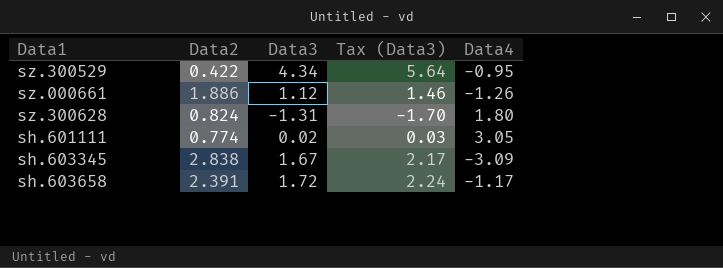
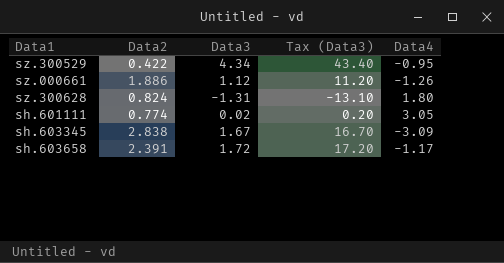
column Tax (Data3) | formula: [Data3] * 1.3 -> [Data3] * 10

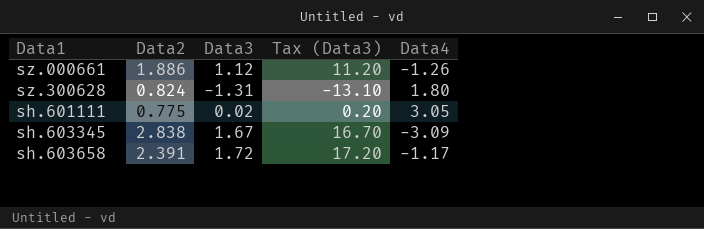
row sz.300529: 0.422 | 4.34 | 43.40 | -0.95 -> none
sh.601111 | Data2: 0.774 -> 0.775

